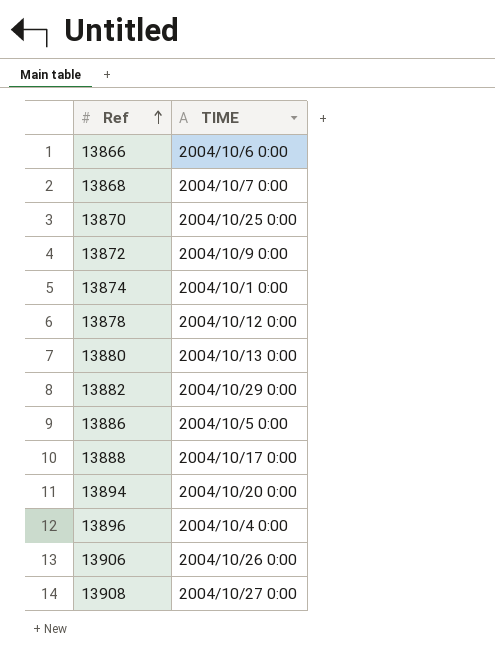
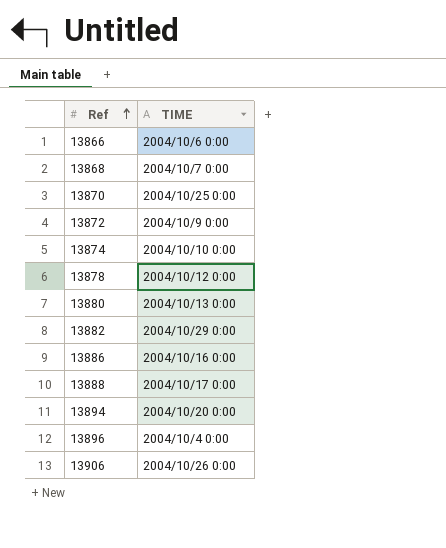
row 13908: 2004/10/27 0:00 -> none
13874 | TIME: 2004/10/1 0:00 -> 2004/10/10 0:00
13886 | TIME: 2004/10/5 0:00 -> 2004/10/16 0:00

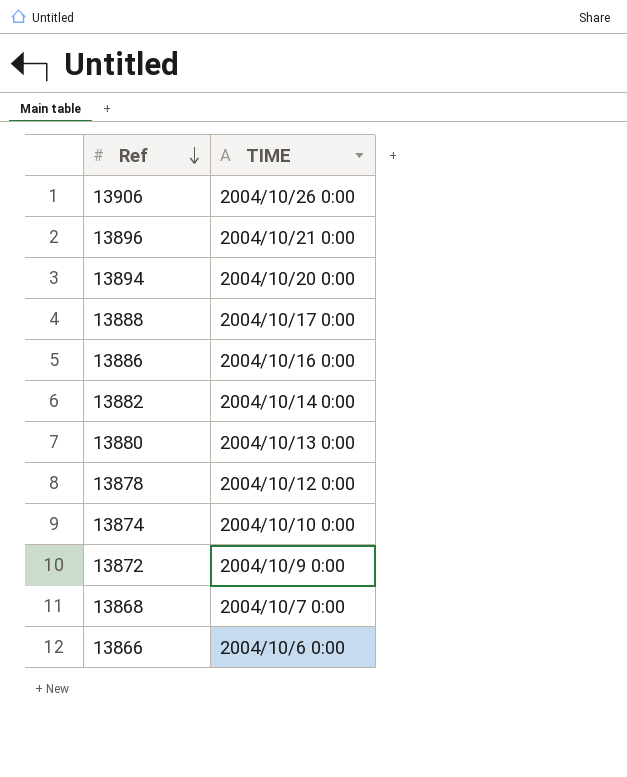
row order: Ref ascending -> Ref descending
row 13870: 2004/10/25 0:00 -> none
13896 | TIME: 2004/10/4 0:00 -> 2004/10/21 0:00
13882 | TIME: 2004/10/29 0:00 -> 2004/10/14 0:00

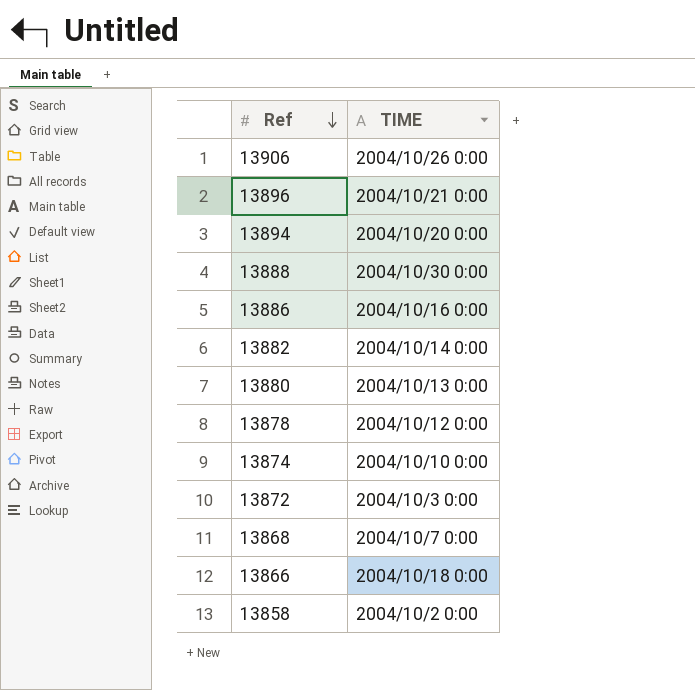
13888 | TIME: 2004/10/17 0:00 -> 2004/10/30 0:00
13872 | TIME: 2004/10/9 0:00 -> 2004/10/3 0:00
13866 | TIME: 2004/10/6 0:00 -> 2004/10/18 0:00
row 13858: none -> 2004/10/2 0:00

